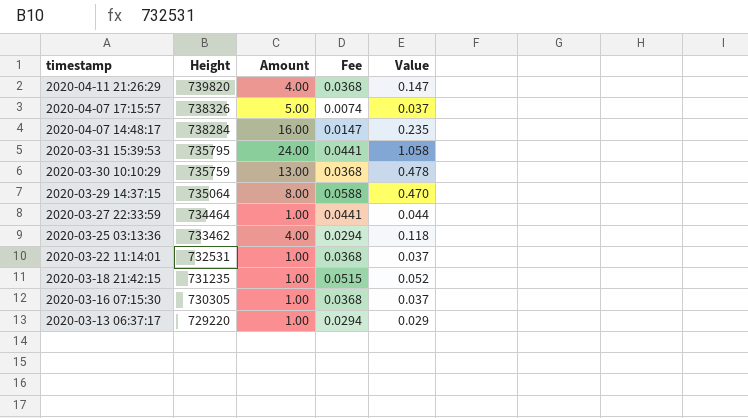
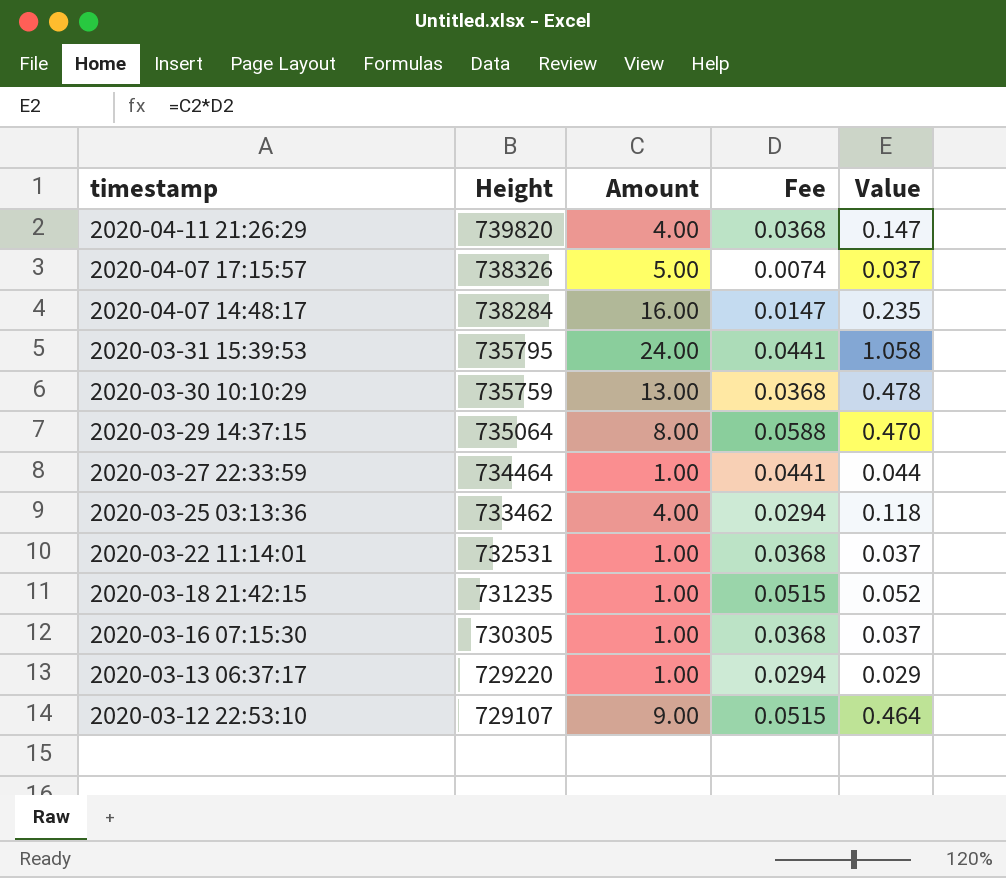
row 2020-03-12 22:53:10: none -> 729107 | 9.00 | 0.0515 | 0.464

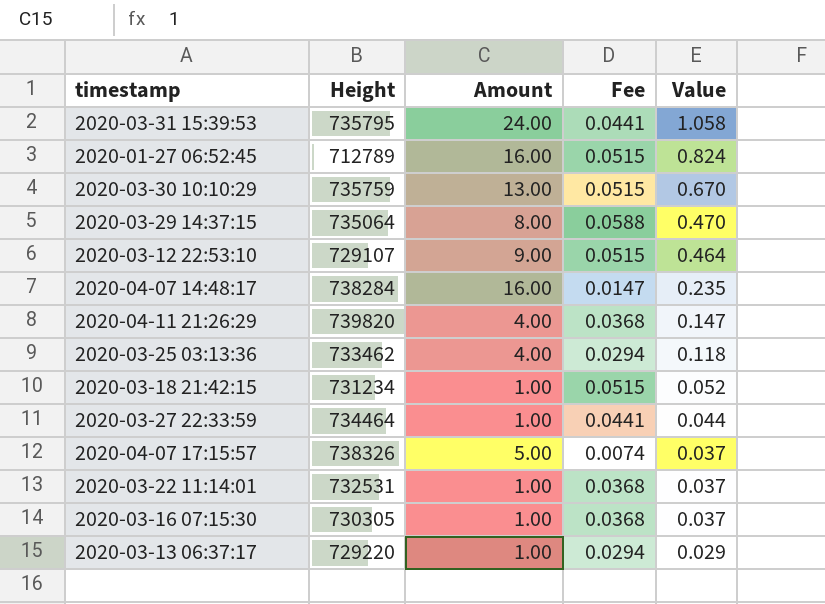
row order: timestamp descending -> Value descending
row 2020-01-27 06:52:45: none -> 712789 | 16.00 | 0.0515 | 0.824
2020-03-30 10:10:29 | Fee: 0.0368 -> 0.0515
2020-03-30 10:10:29 | Value: 0.478 -> 0.670
2020-03-18 21:42:15 | Height: 731235 -> 731234

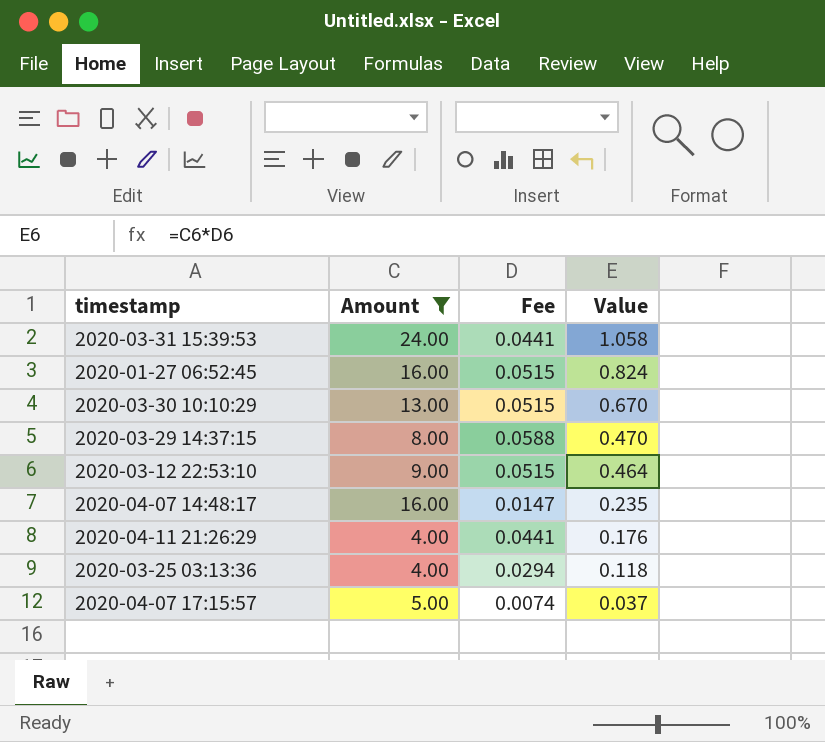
filter: none -> Amount != 1.00
column Height | position: 2 -> none
2020-04-11 21:26:29 | Fee: 0.0368 -> 0.0441
2020-04-11 21:26:29 | Value: 0.147 -> 0.176

